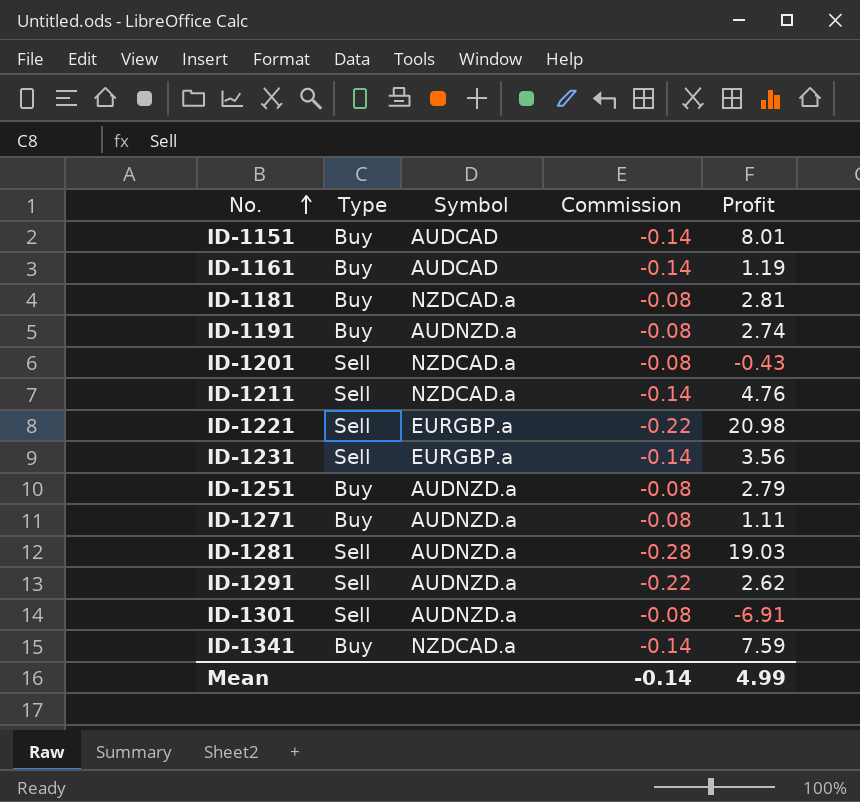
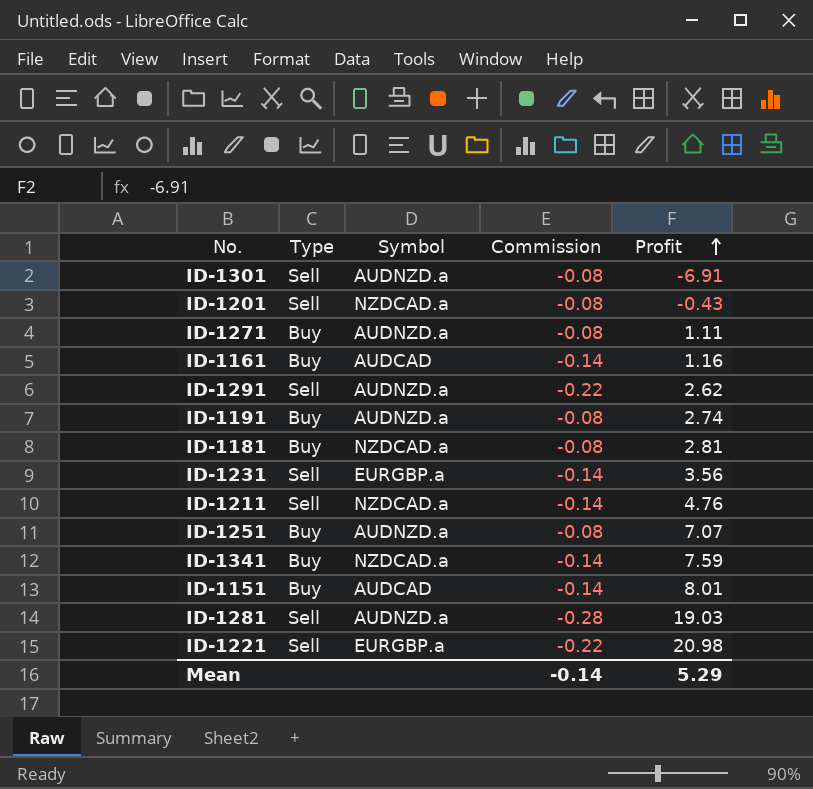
row order: No. ascending -> Profit ascending
ID-1161 | Profit: 1.19 -> 1.16
ID-1251 | Profit: 2.79 -> 7.07
Mean | Profit: 4.99 -> 5.29

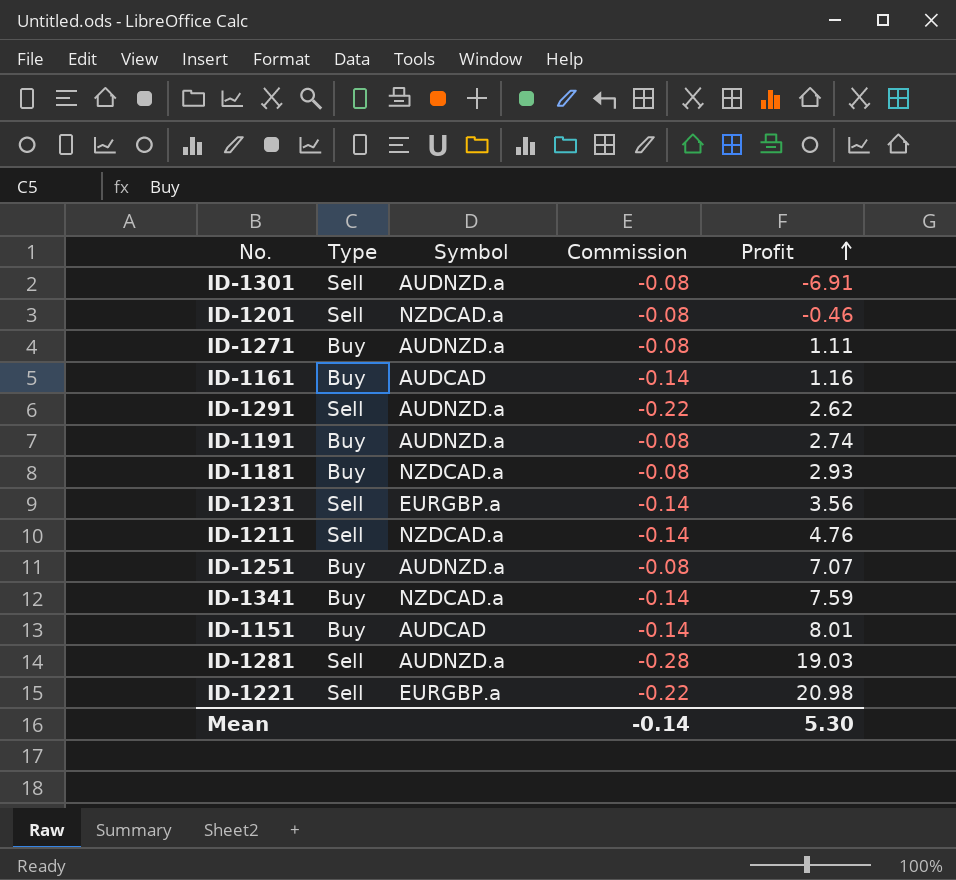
ID-1201 | Profit: -0.43 -> -0.46
ID-1181 | Profit: 2.81 -> 2.93
Mean | Profit: 5.29 -> 5.30

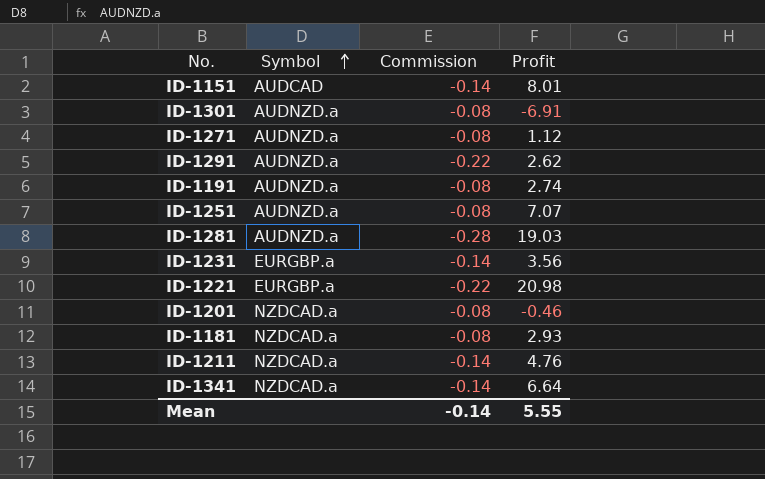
row order: Profit ascending -> Symbol ascending
column Type | position: 2 -> none
row ID-1161: Buy | AUDCAD | -0.14 | 1.16 -> none
ID-1271 | Profit: 1.11 -> 1.12
ID-1341 | Profit: 7.59 -> 6.64
Mean | Profit: 5.30 -> 5.55

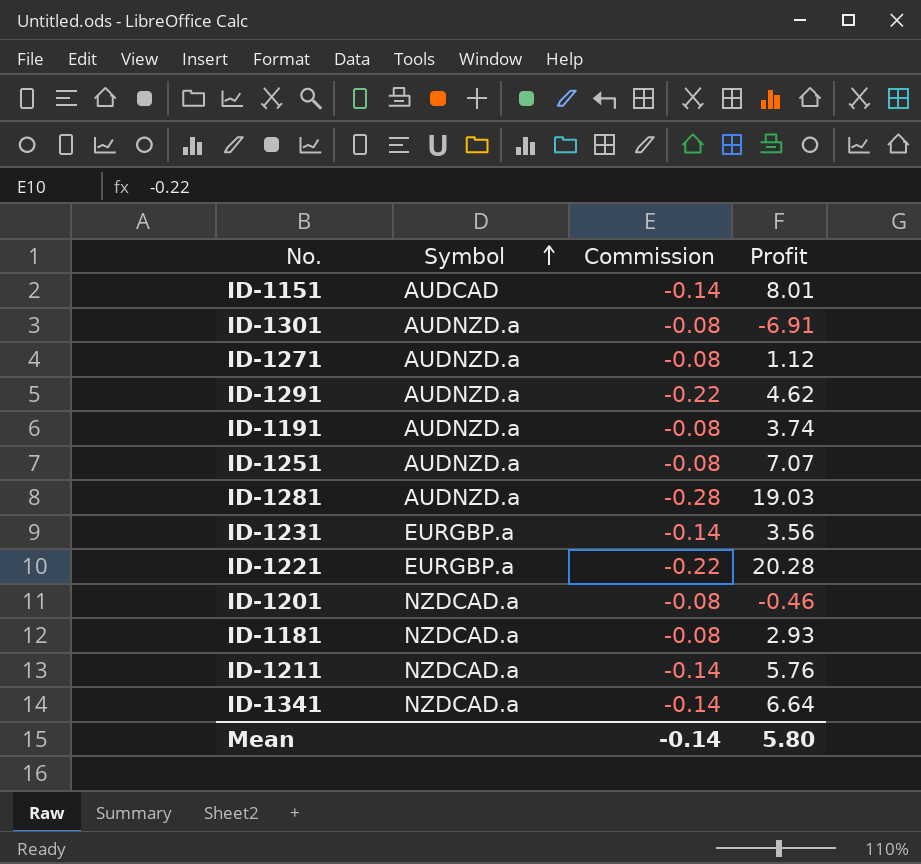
ID-1291 | Profit: 2.62 -> 4.62
ID-1191 | Profit: 2.74 -> 3.74
ID-1221 | Profit: 20.98 -> 20.28
ID-1211 | Profit: 4.76 -> 5.76
Mean | Profit: 5.55 -> 5.80

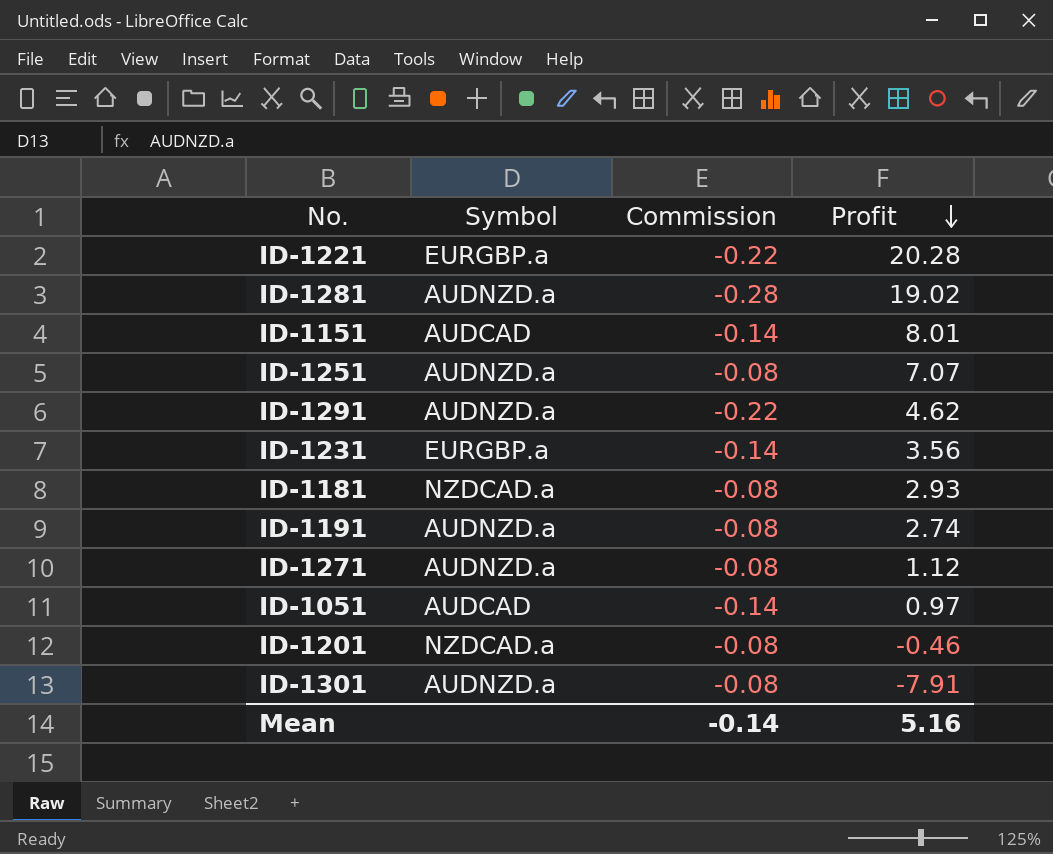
row order: Symbol ascending -> Profit descending
row ID-1211: NZDCAD.a | -0.14 | 5.76 -> none
row ID-1341: NZDCAD.a | -0.14 | 6.64 -> none
ID-1281 | Profit: 19.03 -> 19.02
ID-1191 | Profit: 3.74 -> 2.74
row ID-1051: none -> AUDCAD | -0.14 | 0.97
ID-1301 | Profit: -6.91 -> -7.91
Mean | Profit: 5.80 -> 5.16

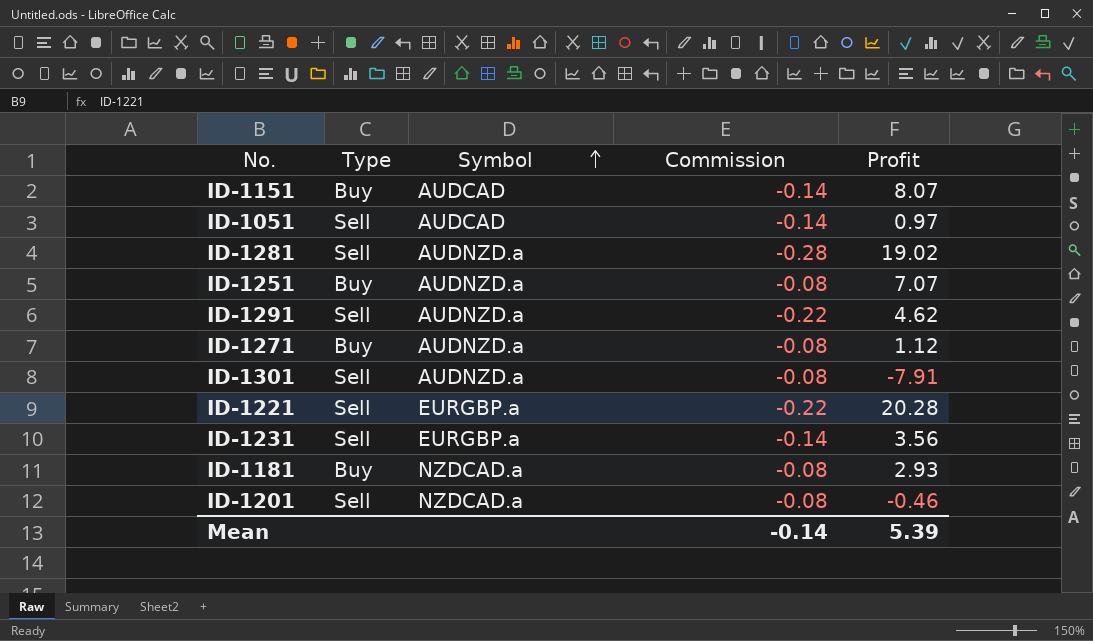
row order: Profit descending -> Symbol ascending
column Type | position: none -> 2
row ID-1191: AUDNZD.a | -0.08 | 2.74 -> none
ID-1151 | Profit: 8.01 -> 8.07
Mean | Profit: 5.16 -> 5.39

